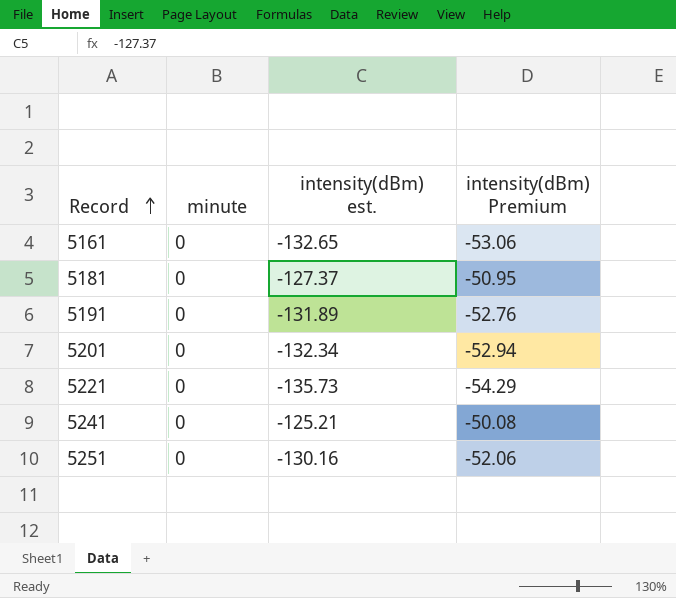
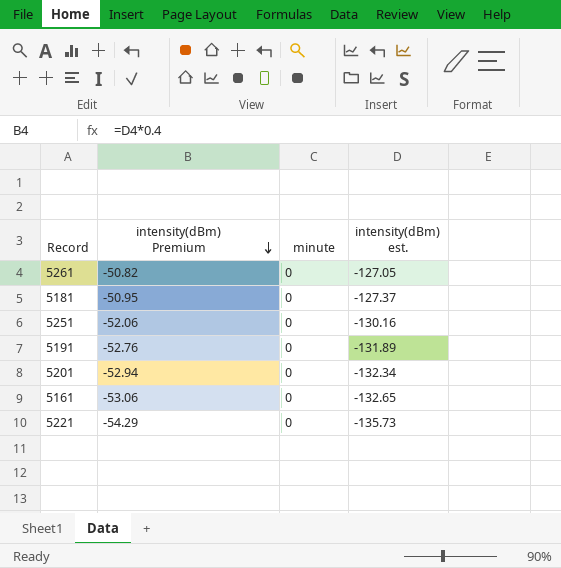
row order: Record ascending -> intensity(dBm) Premium descending
column intensity(dBm) Premium | position: 4 -> 2
row 5241: 0 | -125.21 | -50.08 -> none
row 5261: none -> -50.82 | 0 | -127.05

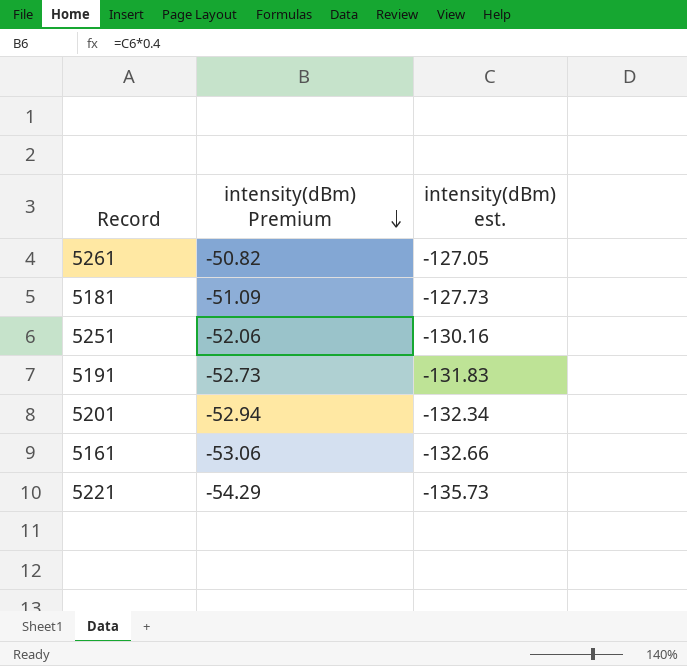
column minute | position: 3 -> none
5181 | intensity(dBm) Premium: -50.95 -> -51.09
5181 | intensity(dBm) est.: -127.37 -> -127.73
5191 | intensity(dBm) Premium: -52.76 -> -52.73
5191 | intensity(dBm) est.: -131.89 -> -131.83
5161 | intensity(dBm) est.: -132.65 -> -132.66

